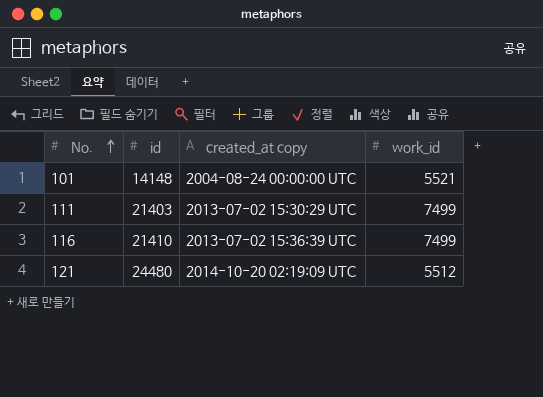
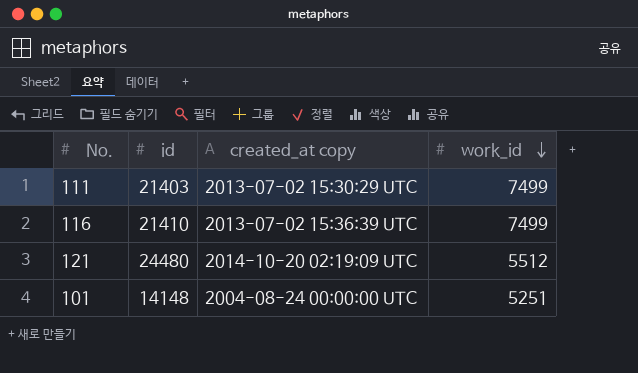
row order: No. ascending -> work_id descending
101 | work_id: 5521 -> 5251

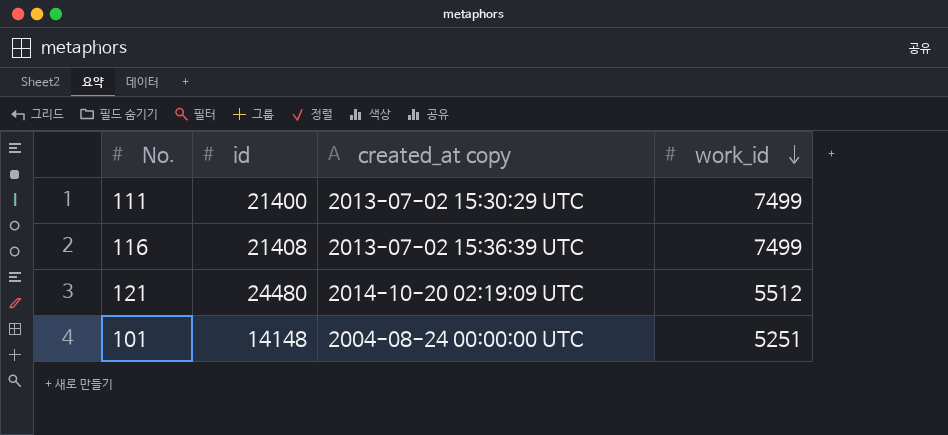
111 | id: 21403 -> 21400
116 | id: 21410 -> 21408

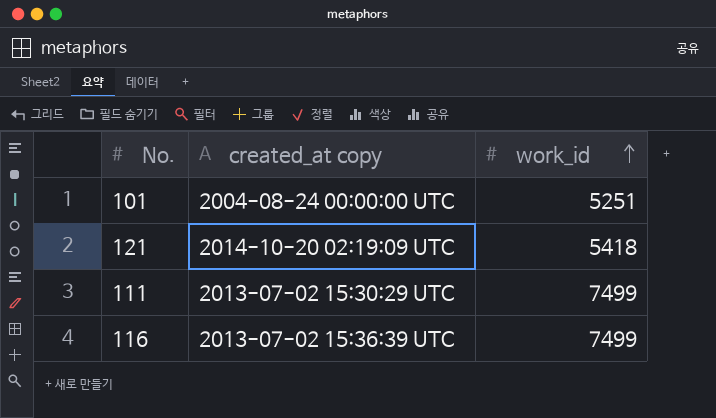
row order: work_id descending -> work_id ascending
column id | position: 2 -> none
121 | work_id: 5512 -> 5418

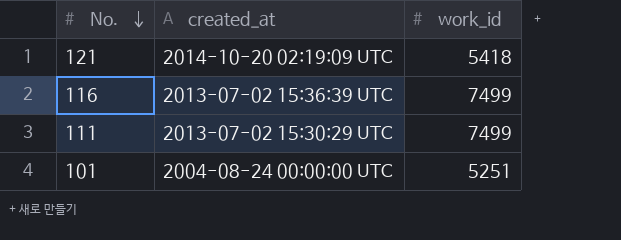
row order: work_id ascending -> No. descending
column name: created_at copy -> created_at

